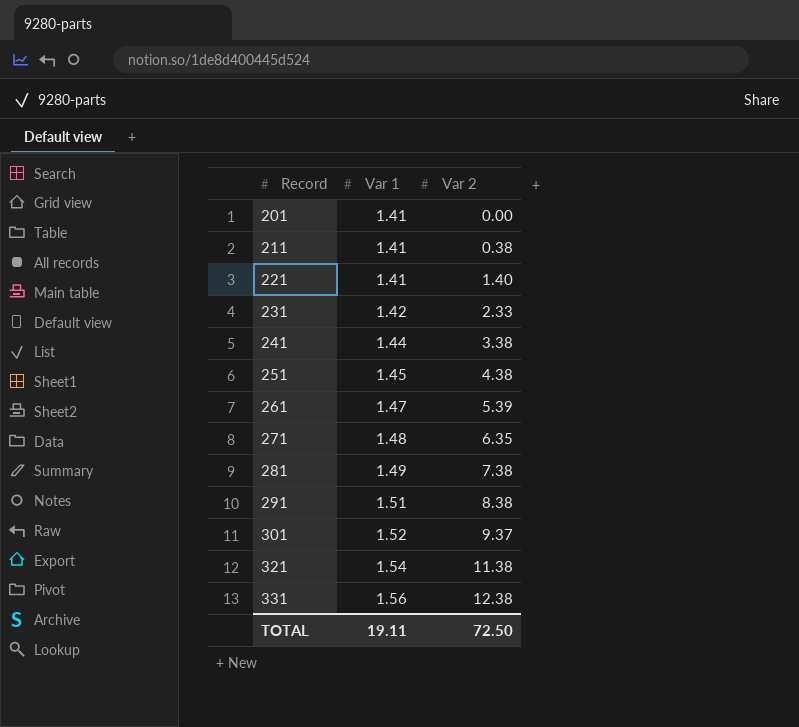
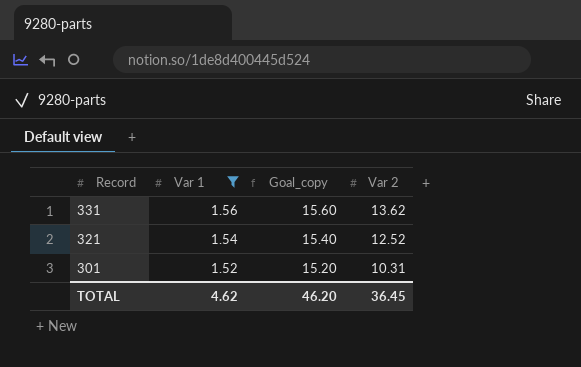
filter: none -> Var 1 >= 1.52
row order: Record ascending -> Record descending
column Goal_copy | formula: none -> [Var 1] * 10
331 | Var 2: 12.38 -> 13.62
321 | Var 2: 11.38 -> 12.52
301 | Var 2: 9.37 -> 10.31
TOTAL | Var 1: 19.11 -> 4.62
TOTAL | Var 2: 72.50 -> 36.45

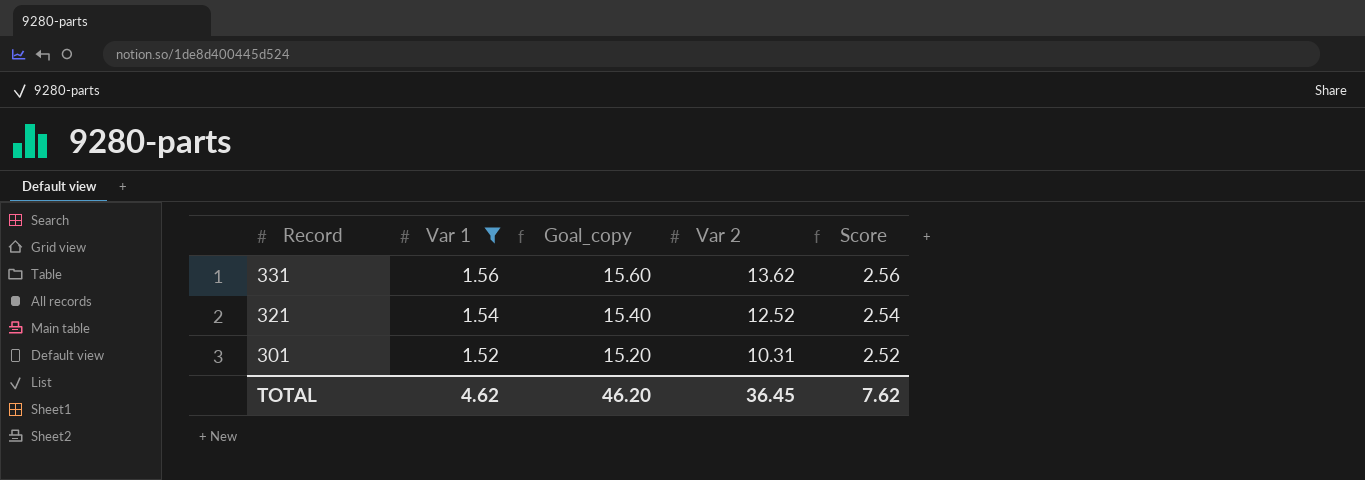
column Score | formula: none -> [Var 1] + 1

